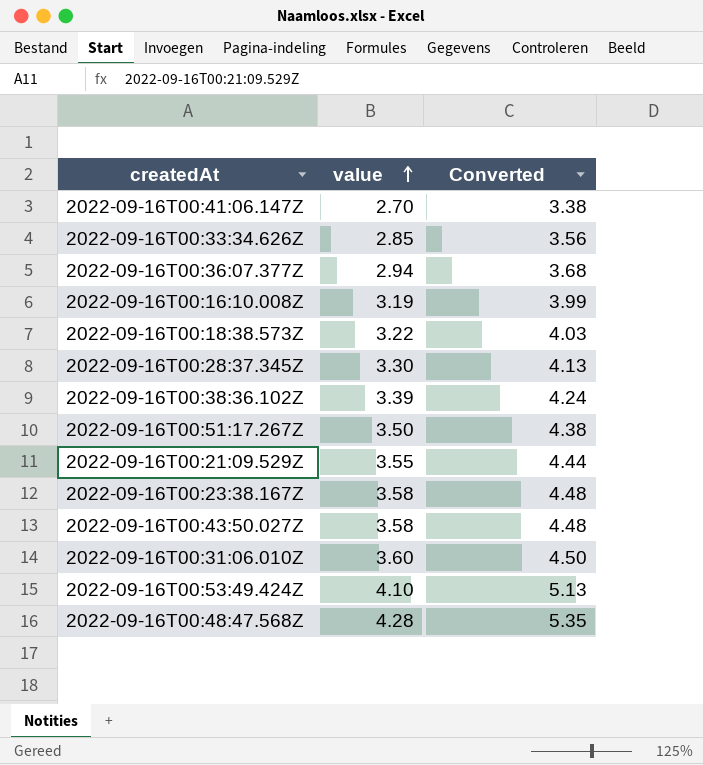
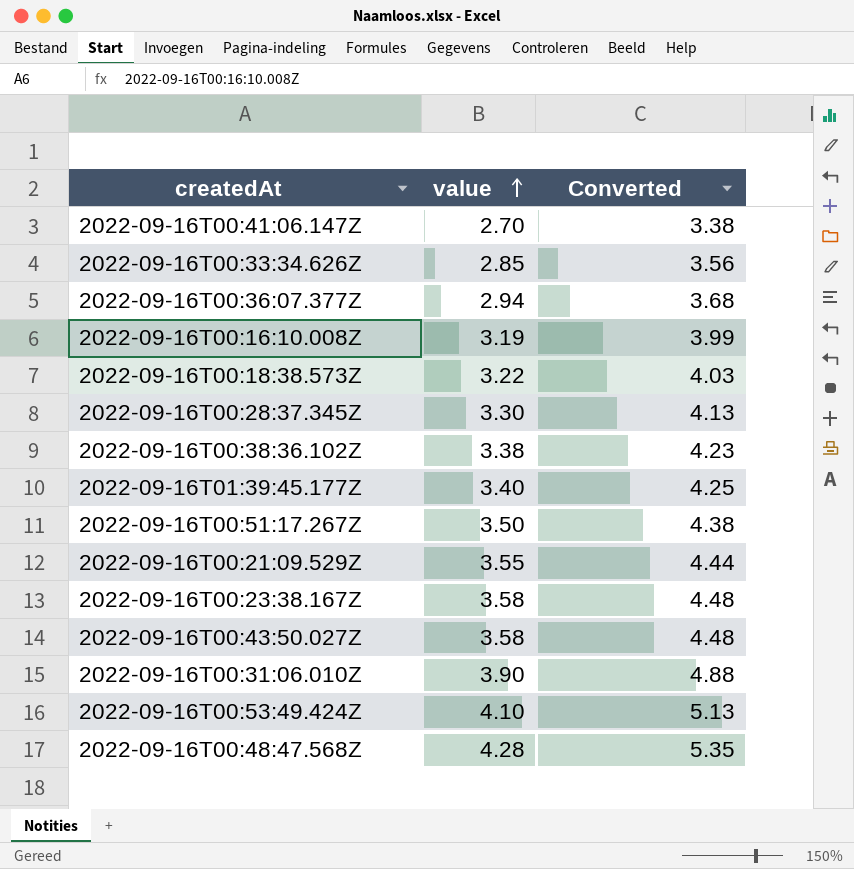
2022-09-16T00:38:36.102Z | value: 3.39 -> 3.38
2022-09-16T00:38:36.102Z | Converted: 4.24 -> 4.23
row 2022-09-16T01:39:45.177Z: none -> 3.40 | 4.25
2022-09-16T00:31:06.010Z | value: 3.60 -> 3.90
2022-09-16T00:31:06.010Z | Converted: 4.50 -> 4.88

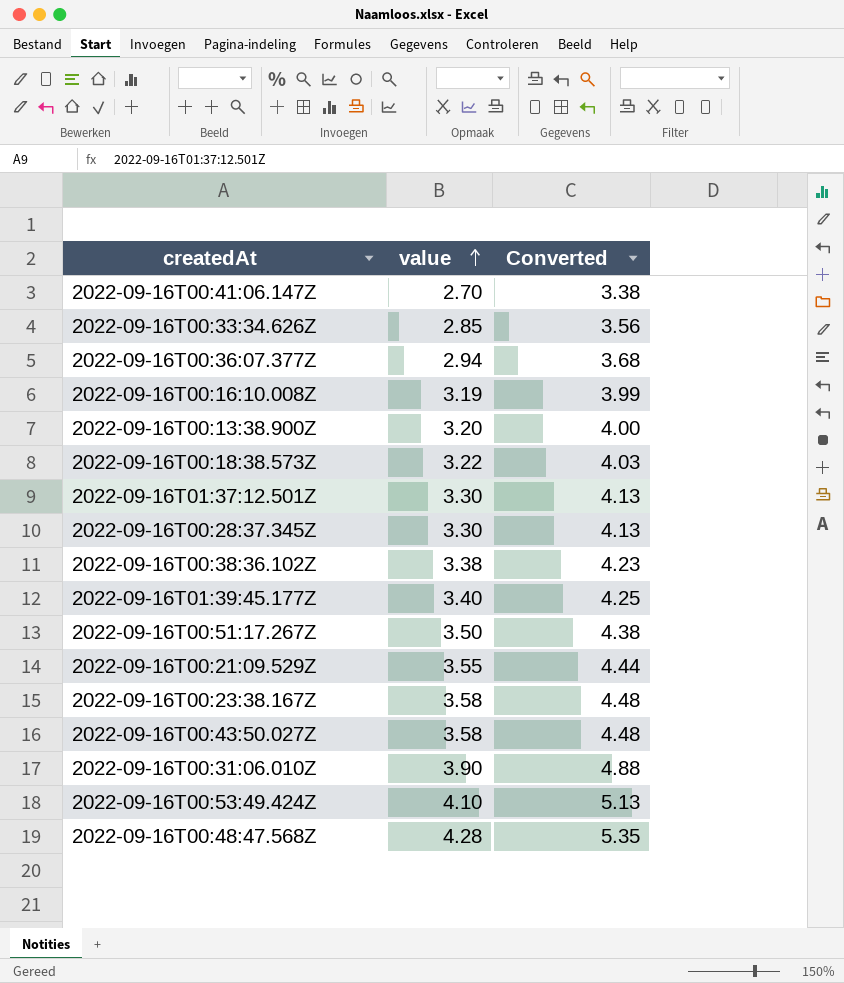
row 2022-09-16T00:13:38.900Z: none -> 3.20 | 4.00
row 2022-09-16T01:37:12.501Z: none -> 3.30 | 4.13

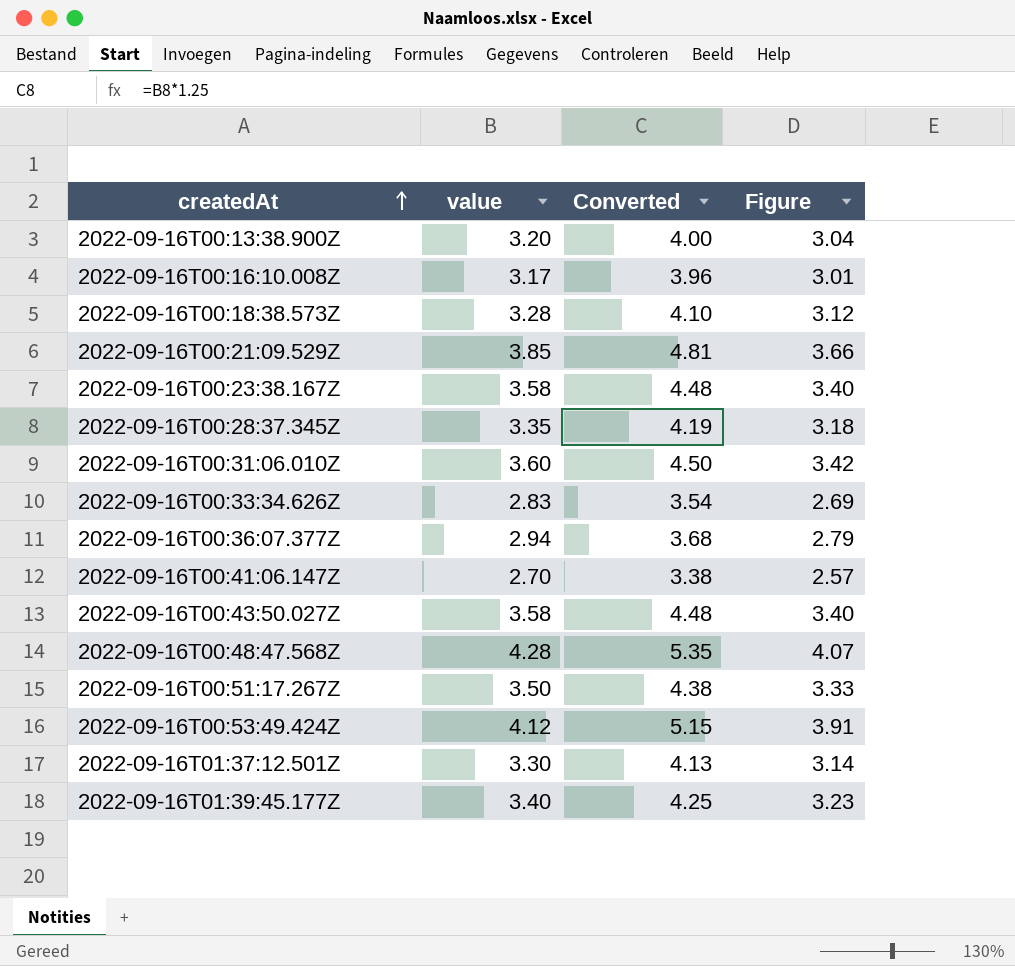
row order: value ascending -> createdAt ascending
column Figure | formula: none -> [value] * 0.95
row 2022-09-16T00:38:36.102Z: 3.38 | 4.23 -> none
2022-09-16T00:16:10.008Z | value: 3.19 -> 3.17
2022-09-16T00:16:10.008Z | Converted: 3.99 -> 3.96
2022-09-16T00:18:38.573Z | value: 3.22 -> 3.28
2022-09-16T00:18:38.573Z | Converted: 4.03 -> 4.10
2022-09-16T00:21:09.529Z | value: 3.55 -> 3.85
2022-09-16T00:21:09.529Z | Converted: 4.44 -> 4.81
2022-09-16T00:28:37.345Z | value: 3.30 -> 3.35
2022-09-16T00:28:37.345Z | Converted: 4.13 -> 4.19
2022-09-16T00:31:06.010Z | value: 3.90 -> 3.60
2022-09-16T00:31:06.010Z | Converted: 4.88 -> 4.50
2022-09-16T00:33:34.626Z | value: 2.85 -> 2.83
2022-09-16T00:33:34.626Z | Converted: 3.56 -> 3.54
2022-09-16T00:53:49.424Z | value: 4.10 -> 4.12
2022-09-16T00:53:49.424Z | Converted: 5.13 -> 5.15

